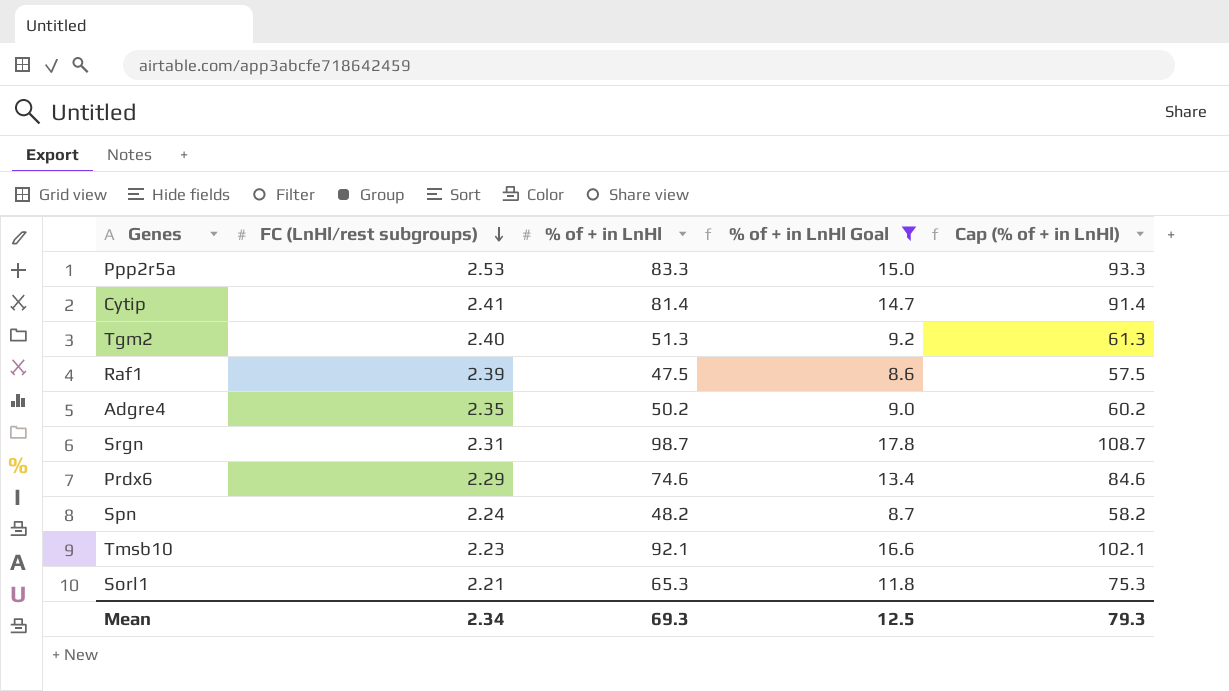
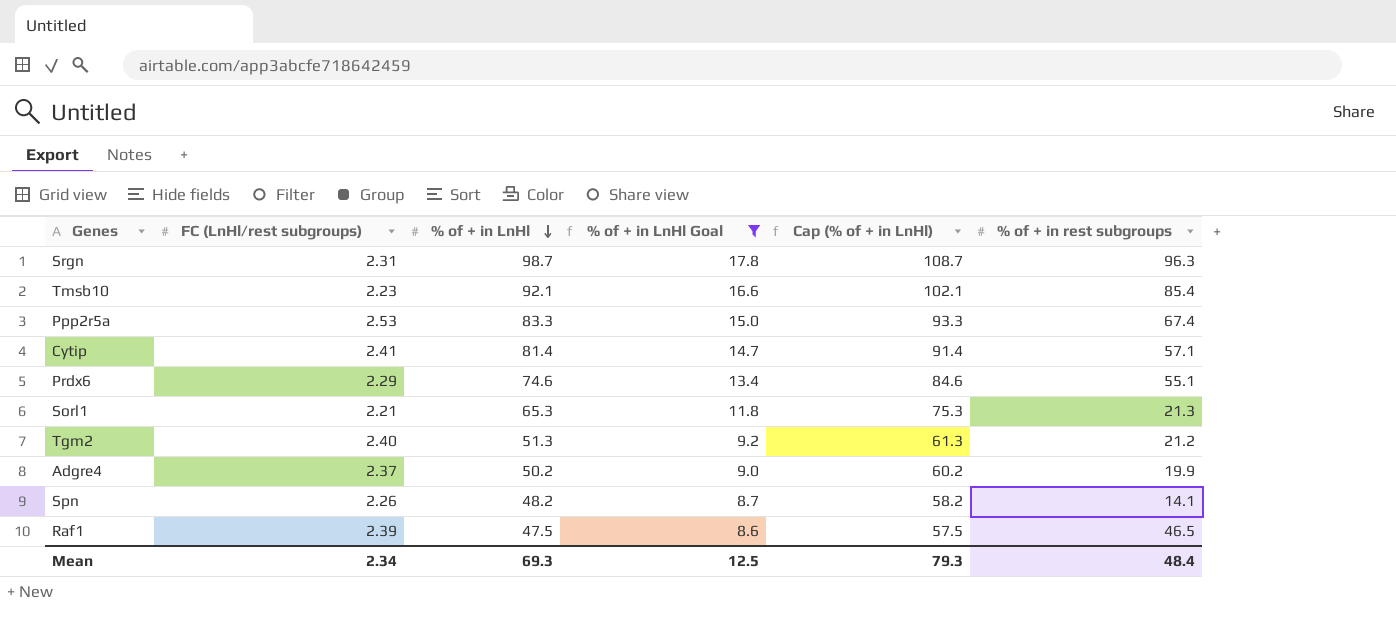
row order: FC (LnHl/rest subgroups) descending -> % of + in LnHl descending
column % of + in rest subgroups | position: none -> 6
Adgre4 | FC (LnHl/rest subgroups): 2.35 -> 2.37
Spn | FC (LnHl/rest subgroups): 2.24 -> 2.26

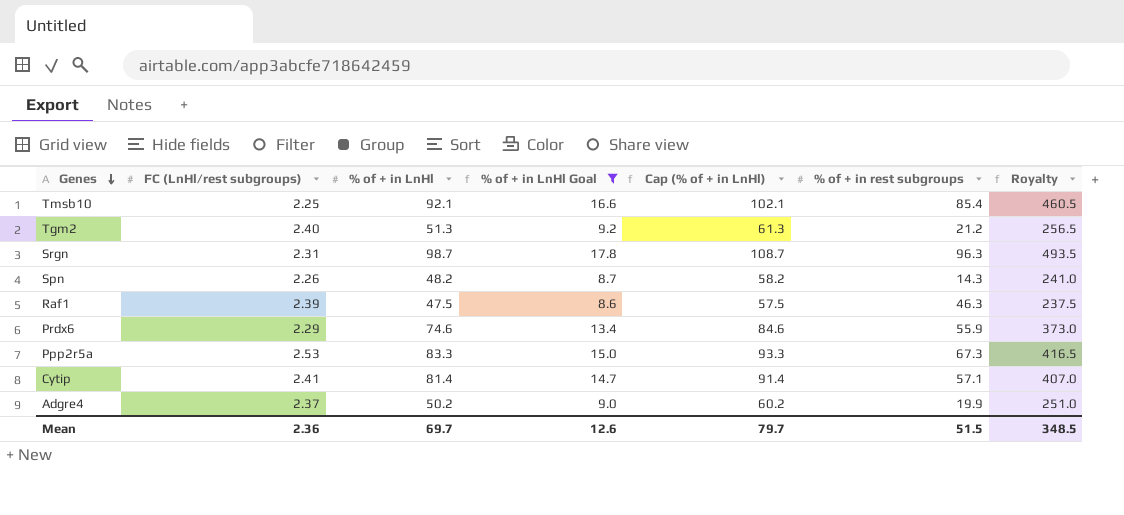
row order: % of + in LnHl descending -> Genes descending
column Royalty | formula: none -> [% of + in LnHl] * 5
row Sorl1: 2.21 | 65.3 | 11.8 | 75.3 | 21.3 -> none
Tmsb10 | FC (LnHl/rest subgroups): 2.23 -> 2.25
Spn | % of + in rest subgroups: 14.1 -> 14.3
Raf1 | % of + in rest subgroups: 46.5 -> 46.3
Prdx6 | % of + in rest subgroups: 55.1 -> 55.9
Ppp2r5a | % of + in rest subgroups: 67.4 -> 67.3
Mean | FC (LnHl/rest subgroups): 2.34 -> 2.36
Mean | % of + in LnHl: 69.3 -> 69.7
Mean | % of + in LnHl Goal: 12.5 -> 12.6
Mean | Cap (% of + in LnHl): 79.3 -> 79.7
Mean | % of + in rest subgroups: 48.4 -> 51.5

